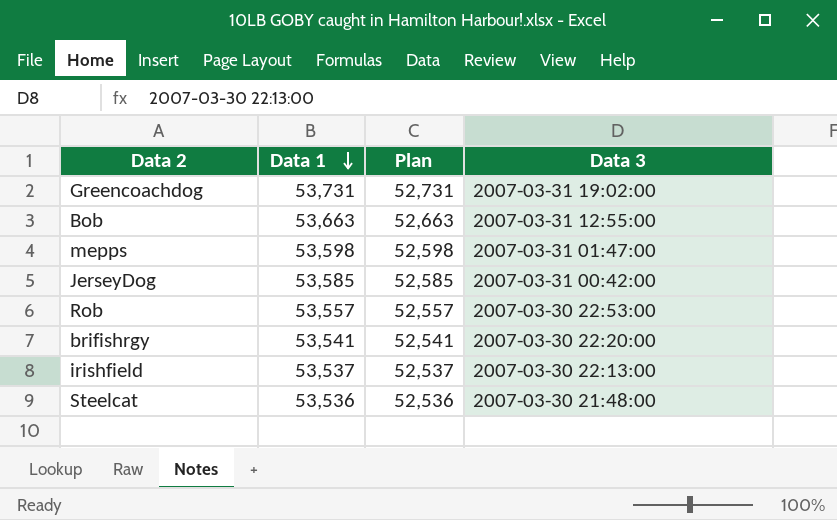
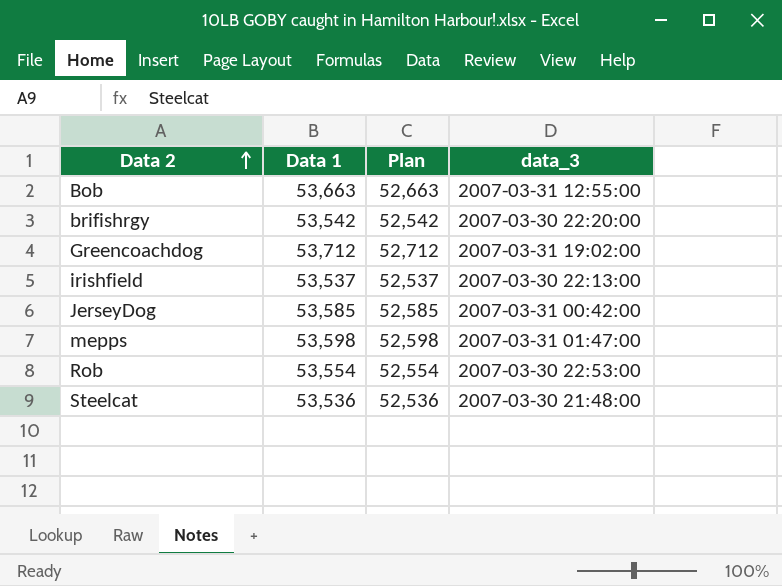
row order: Data 1 descending -> Data 2 ascending
column name: Data 3 -> data_3
brifishrgy | Data 1: 53,541 -> 53,542
brifishrgy | Plan: 52,541 -> 52,542
Greencoachdog | Data 1: 53,731 -> 53,712
Greencoachdog | Plan: 52,731 -> 52,712
Rob | Data 1: 53,557 -> 53,554
Rob | Plan: 52,557 -> 52,554

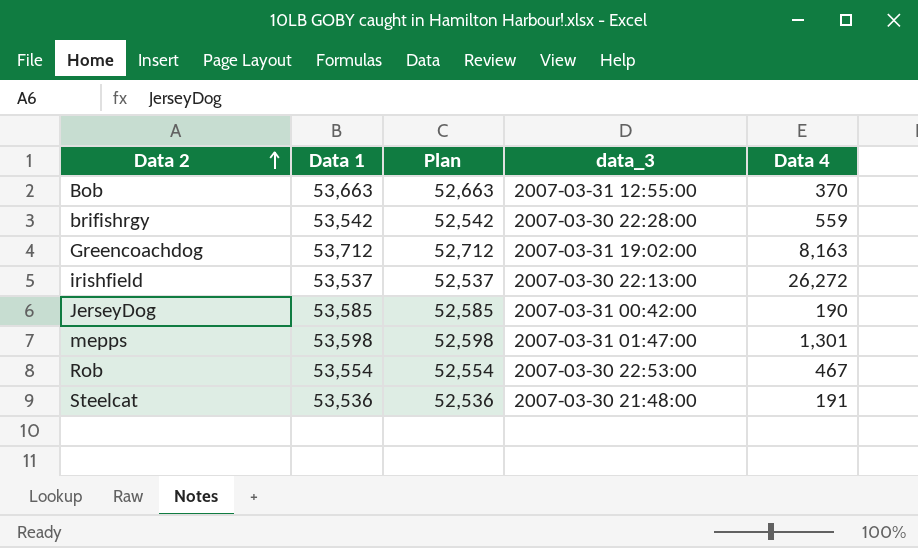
column Data 4 | position: none -> 5
brifishrgy | data_3: 2007-03-30 22:20:00 -> 2007-03-30 22:28:00

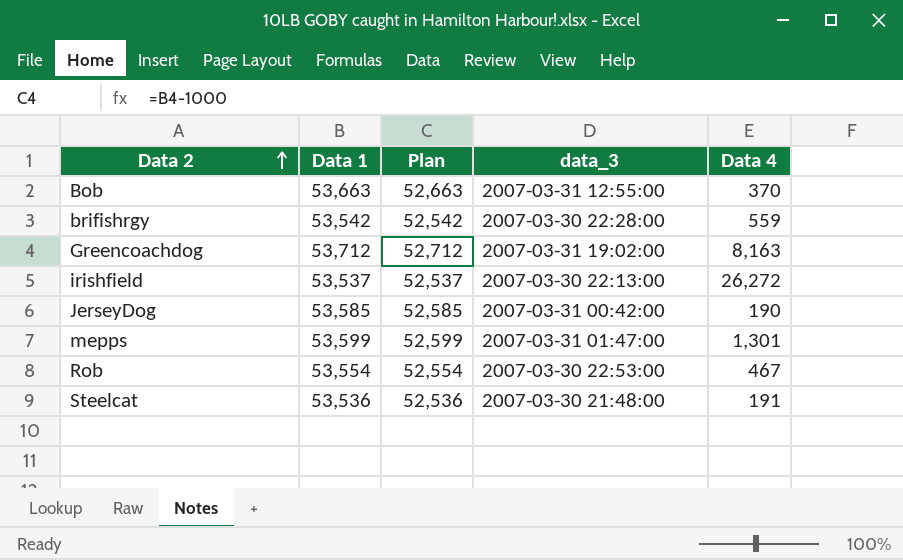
mepps | Data 1: 53,598 -> 53,599
mepps | Plan: 52,598 -> 52,599

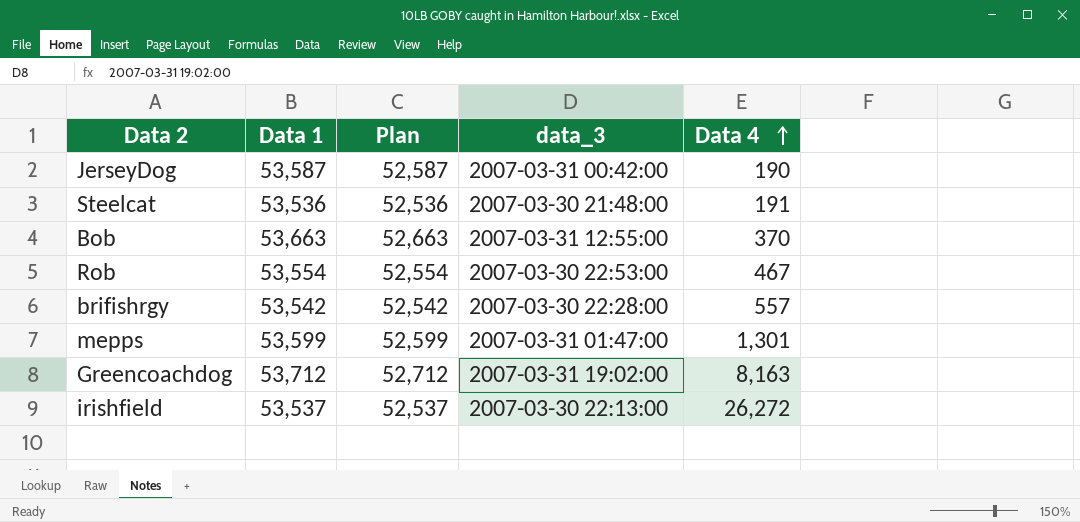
row order: Data 2 ascending -> Data 4 ascending
JerseyDog | Data 1: 53,585 -> 53,587
JerseyDog | Plan: 52,585 -> 52,587
brifishrgy | Data 4: 559 -> 557

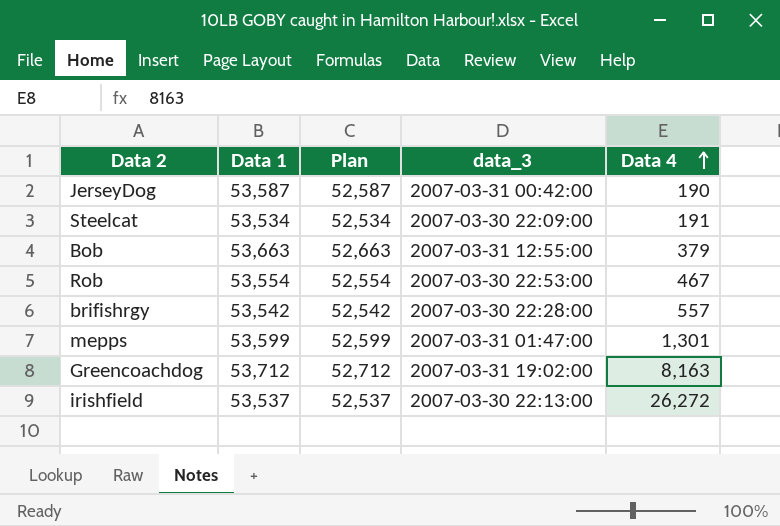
Steelcat | Data 1: 53,536 -> 53,534
Steelcat | Plan: 52,536 -> 52,534
Steelcat | data_3: 2007-03-30 21:48:00 -> 2007-03-30 22:09:00
Bob | Data 4: 370 -> 379

